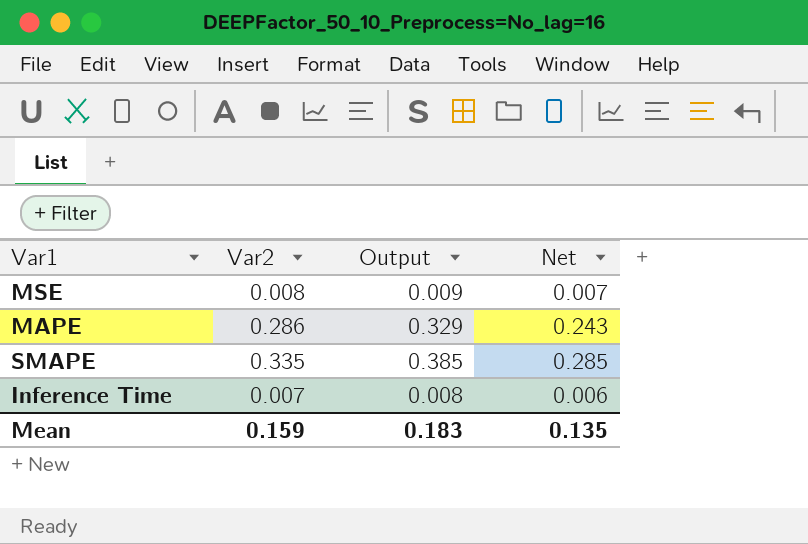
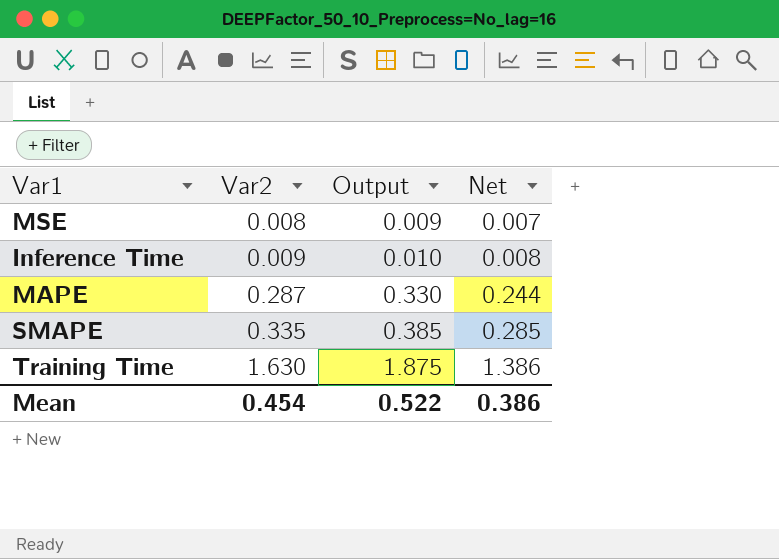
row order: none -> Var2 ascending
Inference Time | Var2: 0.007 -> 0.009
Inference Time | Output: 0.008 -> 0.010
Inference Time | Net: 0.006 -> 0.008
MAPE | Var2: 0.286 -> 0.287
MAPE | Output: 0.329 -> 0.330
MAPE | Net: 0.243 -> 0.244
row Training Time: none -> 1.630 | 1.875 | 1.386
Mean | Var2: 0.159 -> 0.454
Mean | Output: 0.183 -> 0.522
Mean | Net: 0.135 -> 0.386

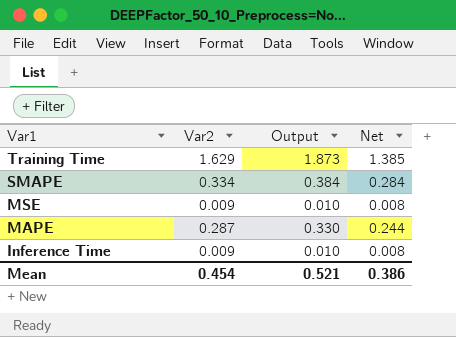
row order: Var2 ascending -> Var1 descending
Training Time | Var2: 1.630 -> 1.629
Training Time | Output: 1.875 -> 1.873
Training Time | Net: 1.386 -> 1.385
SMAPE | Var2: 0.335 -> 0.334
SMAPE | Output: 0.385 -> 0.384
SMAPE | Net: 0.285 -> 0.284
MSE | Var2: 0.008 -> 0.009
MSE | Output: 0.009 -> 0.010
MSE | Net: 0.007 -> 0.008
Mean | Output: 0.522 -> 0.521

